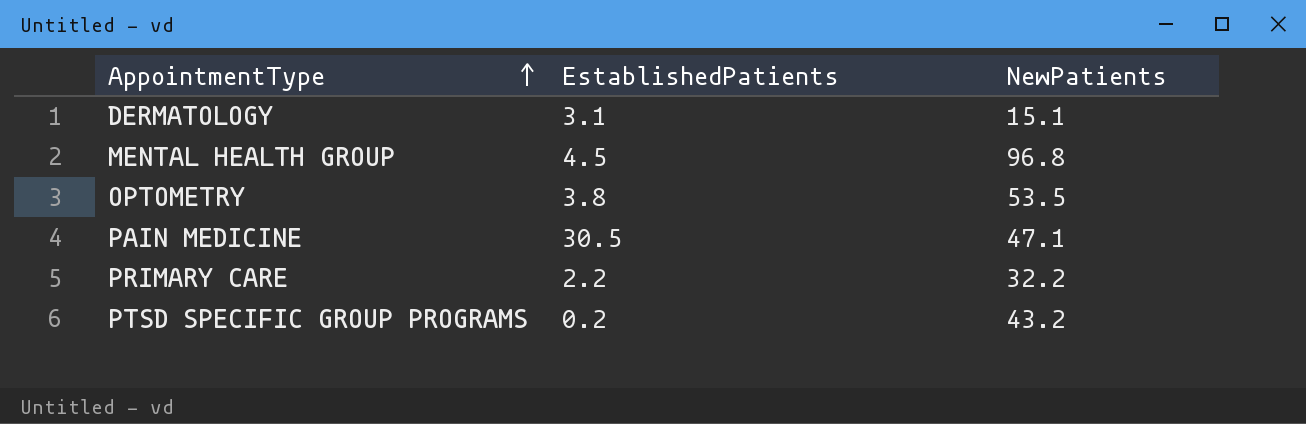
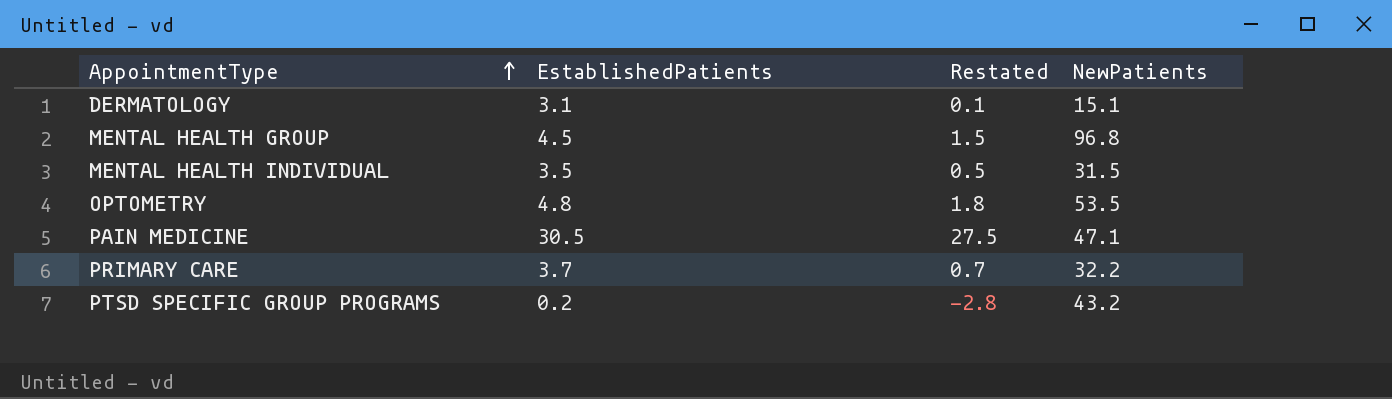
column Restated | formula: none -> [EstablishedPatients] - 3
row MENTAL HEALTH INDIVIDUAL: none -> 3.5 | 0.5 | 31.5
OPTOMETRY | EstablishedPatients: 3.8 -> 4.8
PRIMARY CARE | EstablishedPatients: 2.2 -> 3.7

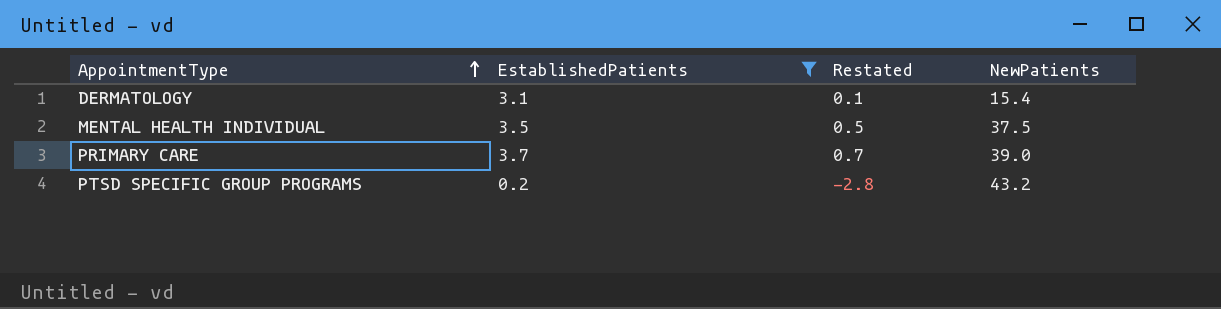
filter: none -> EstablishedPatients <= 3.7
DERMATOLOGY | NewPatients: 15.1 -> 15.4
MENTAL HEALTH INDIVIDUAL | NewPatients: 31.5 -> 37.5
PRIMARY CARE | NewPatients: 32.2 -> 39.0

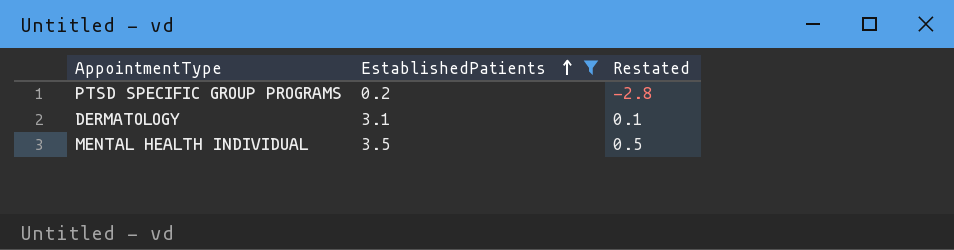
row order: AppointmentType ascending -> EstablishedPatients ascending
column NewPatients | position: 4 -> none
row PRIMARY CARE: 3.7 | 0.7 | 39.0 -> none

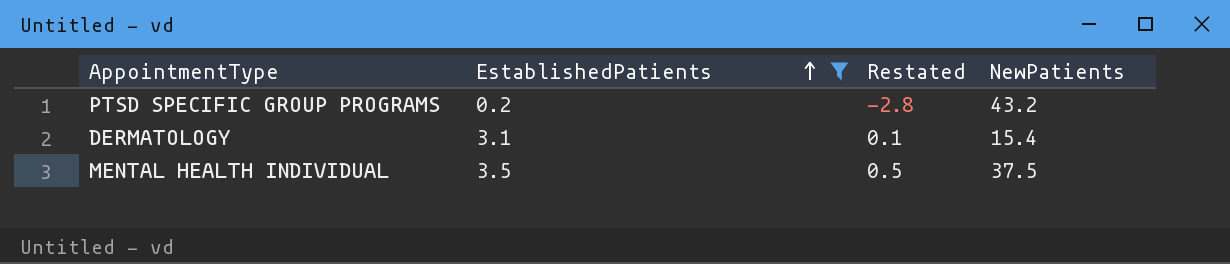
column NewPatients | position: none -> 4

